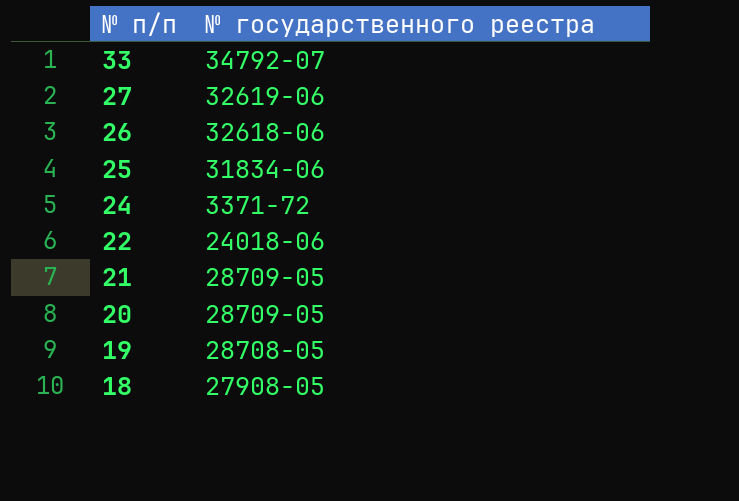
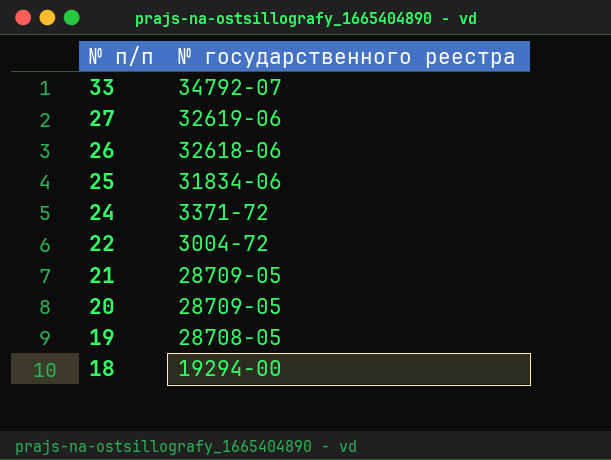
22 | № государственного реестра: 24018-06 -> 3004-72
18 | № государственного реестра: 27908-05 -> 19294-00

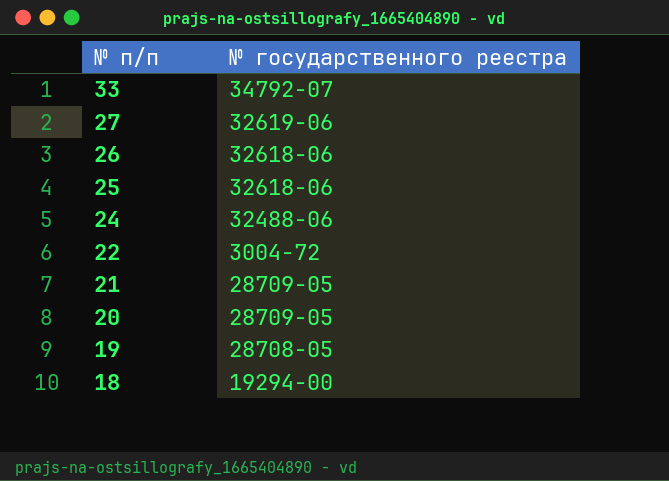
25 | № государственного реестра: 31834-06 -> 32618-06
24 | № государственного реестра: 3371-72 -> 32488-06

